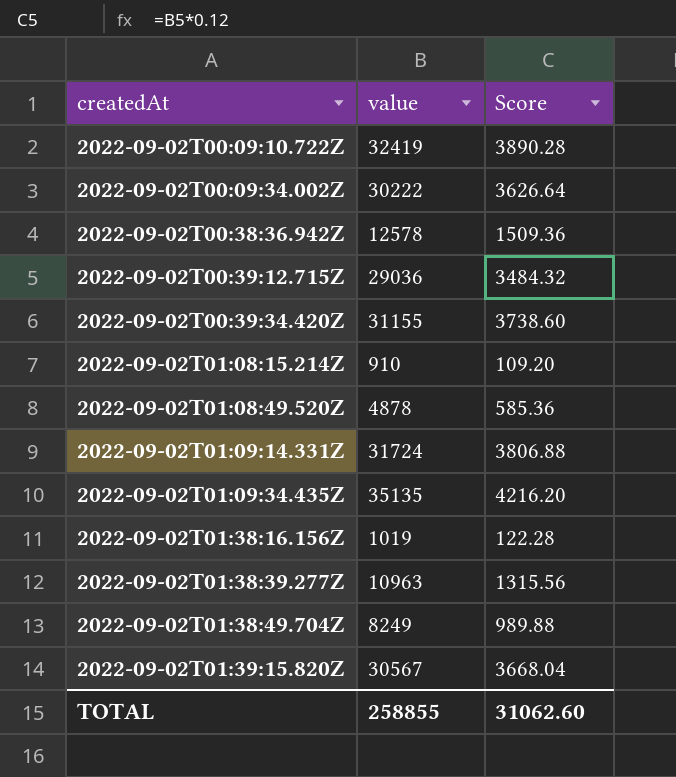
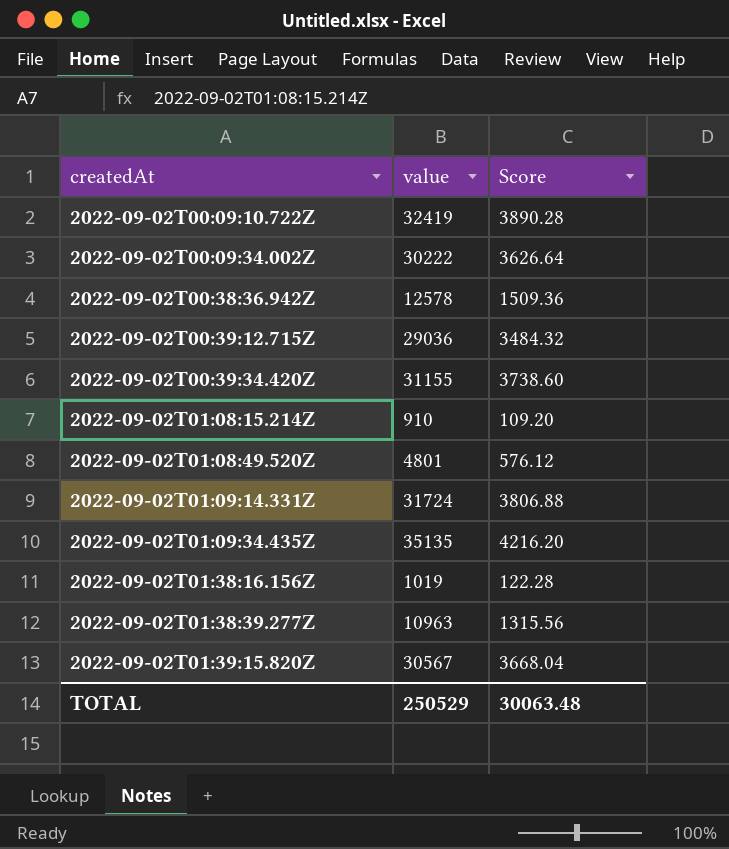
row 2022-09-02T01:38:49.704Z: 8249 | 989.88 -> none
2022-09-02T01:08:49.520Z | value: 4878 -> 4801
2022-09-02T01:08:49.520Z | Score: 585.36 -> 576.12
TOTAL | value: 258855 -> 250529
TOTAL | Score: 31062.60 -> 30063.48

